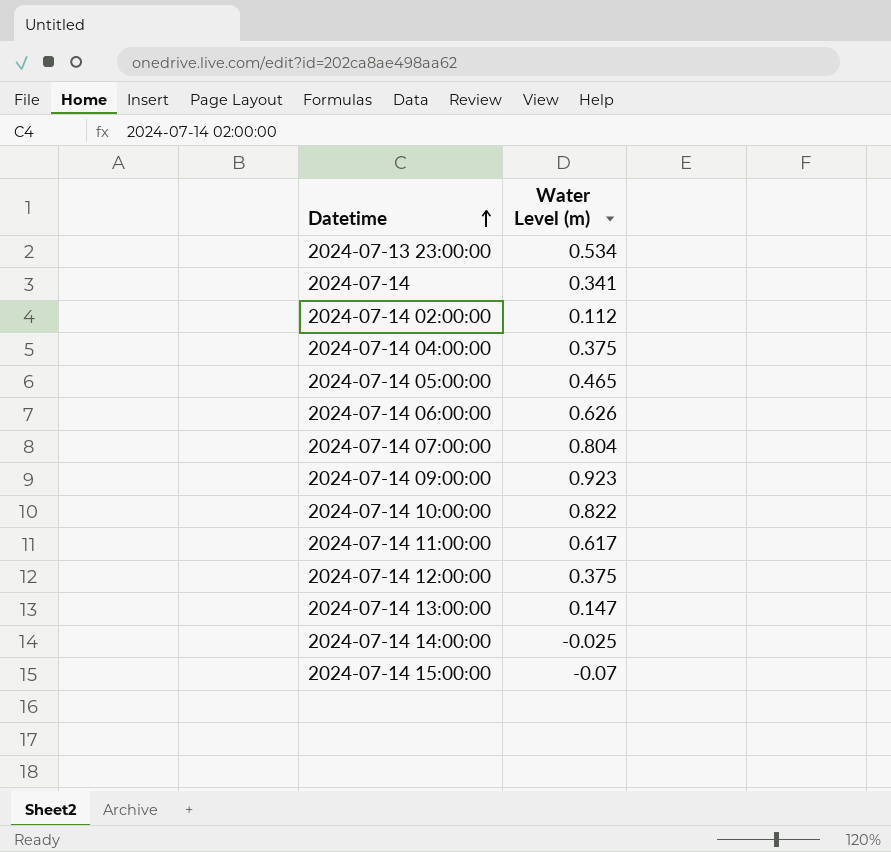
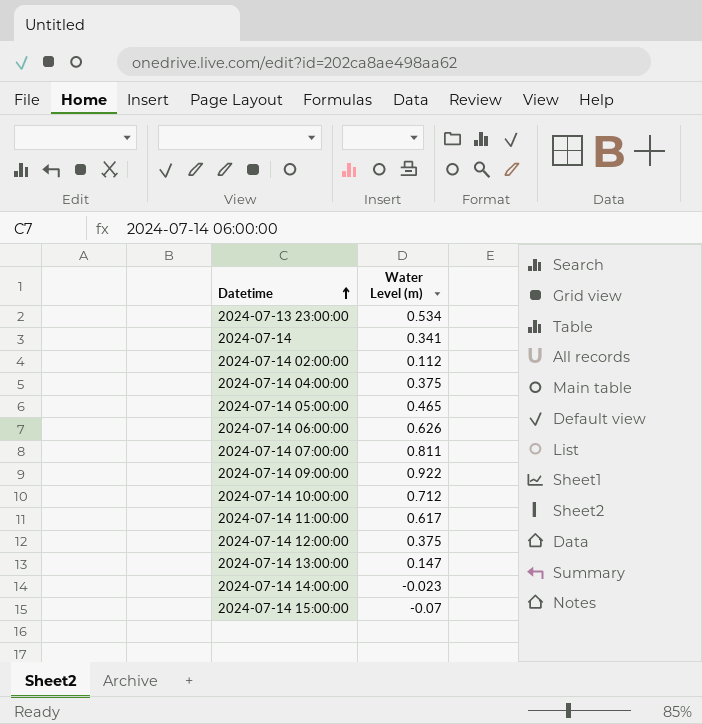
2024-07-14 07:00:00 | Water Level (m): 0.804 -> 0.811
2024-07-14 09:00:00 | Water Level (m): 0.923 -> 0.922
2024-07-14 10:00:00 | Water Level (m): 0.822 -> 0.712
2024-07-14 14:00:00 | Water Level (m): -0.025 -> -0.023

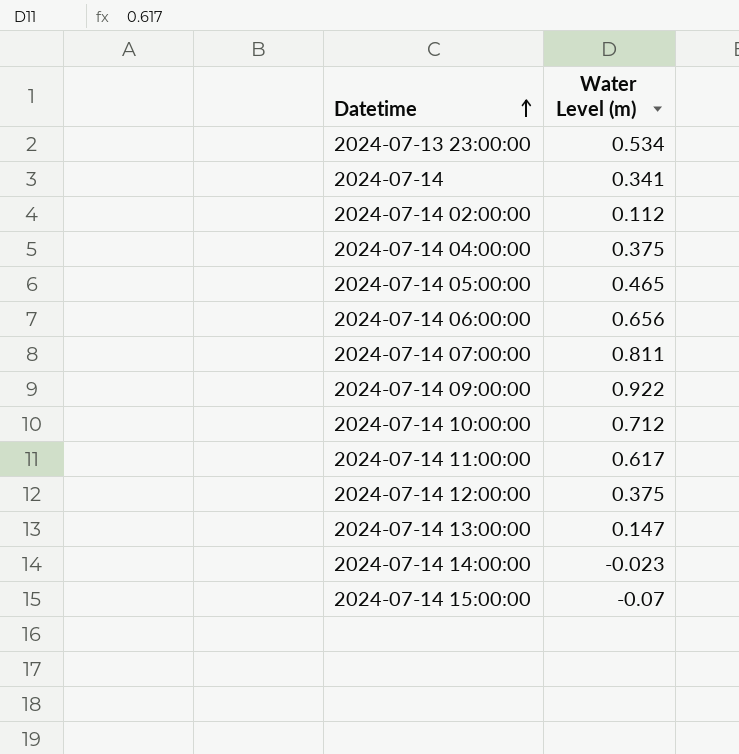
2024-07-14 06:00:00 | Water Level (m): 0.626 -> 0.656

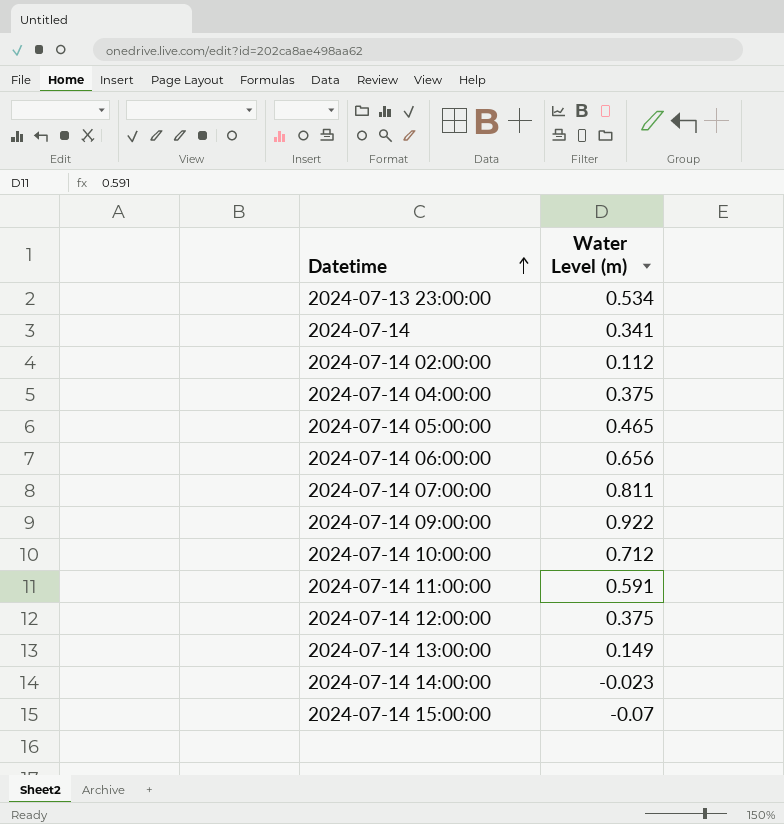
2024-07-14 11:00:00 | Water Level (m): 0.617 -> 0.591
2024-07-14 13:00:00 | Water Level (m): 0.147 -> 0.149

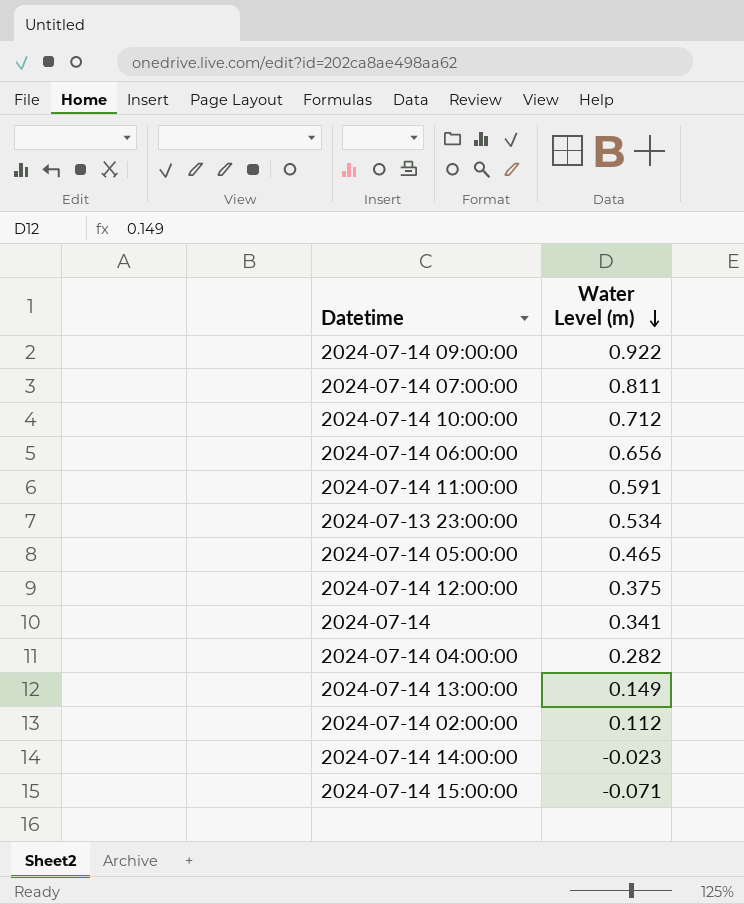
row order: Datetime ascending -> Water Level (m) descending
2024-07-14 04:00:00 | Water Level (m): 0.375 -> 0.282
2024-07-14 15:00:00 | Water Level (m): -0.07 -> -0.071

